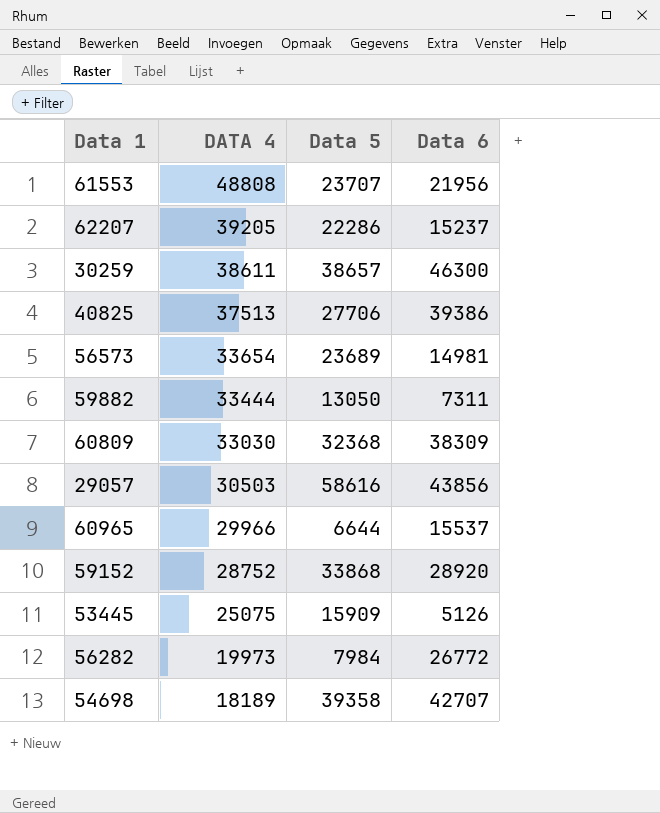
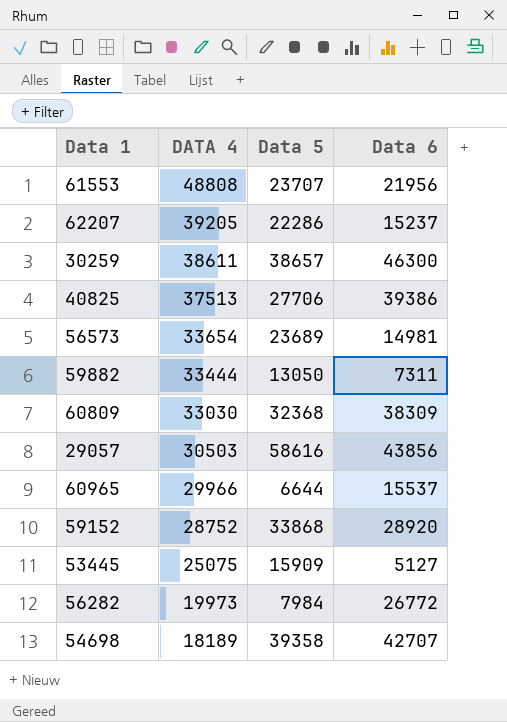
53445 | Data 6: 5126 -> 5127

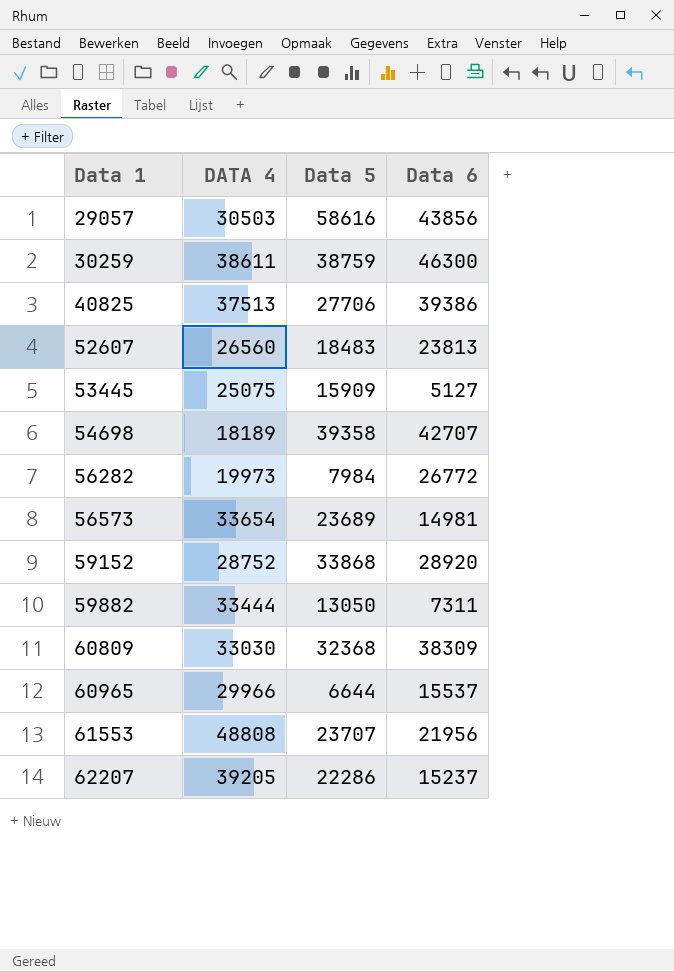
row order: DATA 4 descending -> Data 1 ascending
30259 | Data 5: 38657 -> 38759
row 52607: none -> 26560 | 18483 | 23813

